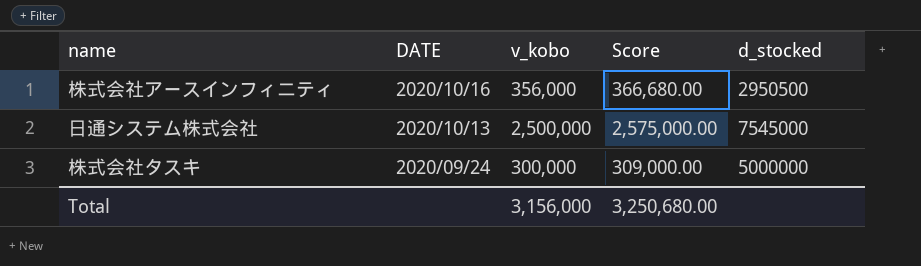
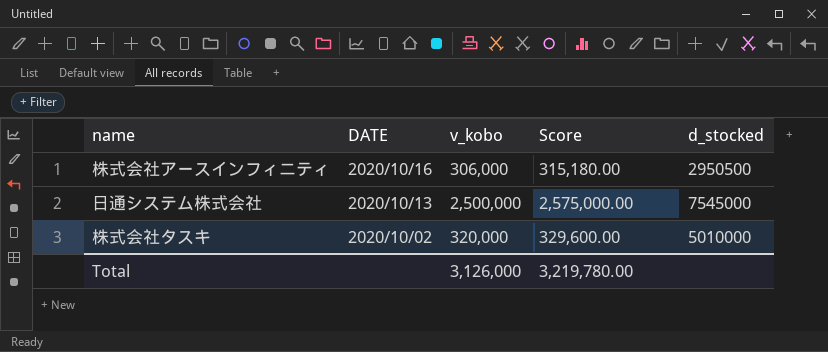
株式会社アースインフィニティ | v_kobo: 356,000 -> 306,000
株式会社アースインフィニティ | Score: 366,680.00 -> 315,180.00
株式会社タスキ | DATE: 2020/09/24 -> 2020/10/02
株式会社タスキ | v_kobo: 300,000 -> 320,000
株式会社タスキ | Score: 309,000.00 -> 329,600.00
株式会社タスキ | d_stocked: 5000000 -> 5010000
Total | v_kobo: 3,156,000 -> 3,126,000
Total | Score: 3,250,680.00 -> 3,219,780.00

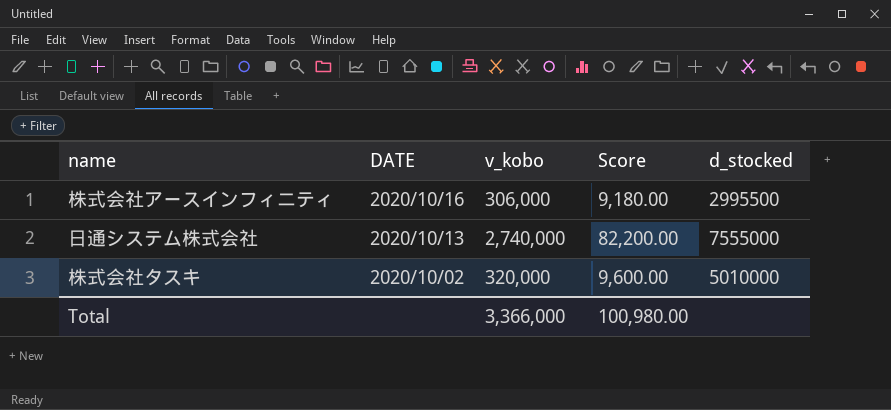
column Score | formula: [v_kobo] * 1.03 -> [v_kobo] * 0.03
株式会社アースインフィニティ | d_stocked: 2950500 -> 2995500
日通システム株式会社 | v_kobo: 2,500,000 -> 2,740,000
日通システム株式会社 | d_stocked: 7545000 -> 7555000
Total | v_kobo: 3,126,000 -> 3,366,000
Total | Score: 3,219,780.00 -> 100,980.00

